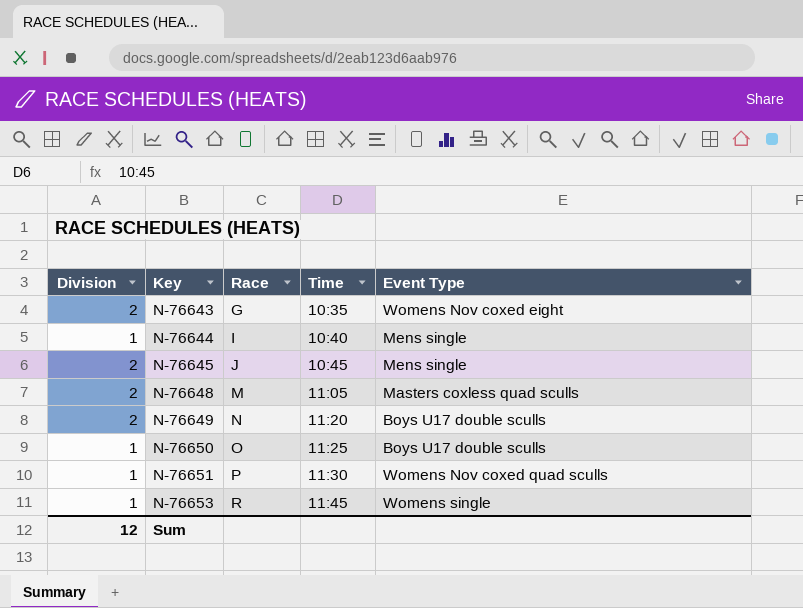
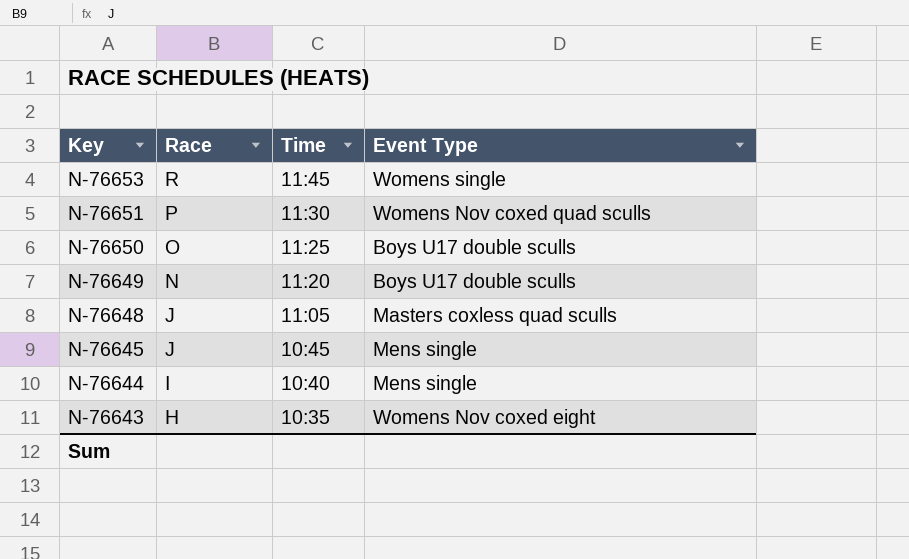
row order: Key ascending -> Key descending
column Division | position: 1 -> none
N-76648 | Race: M -> J
N-76643 | Race: G -> H

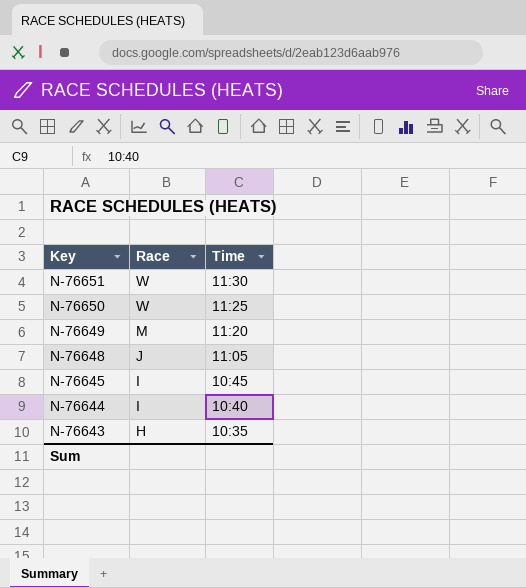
column Event Type | position: 4 -> none
row N-76653: R | 11:45 | Womens single -> none
N-76651 | Race: P -> W
N-76650 | Race: O -> W
N-76649 | Race: N -> M
N-76645 | Race: J -> I

